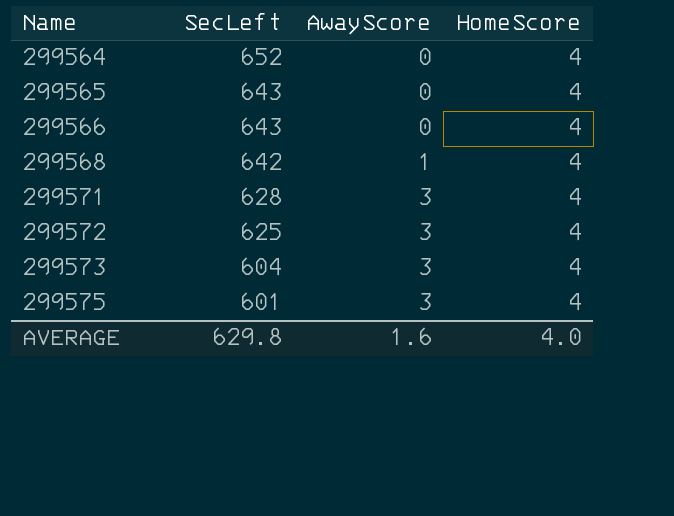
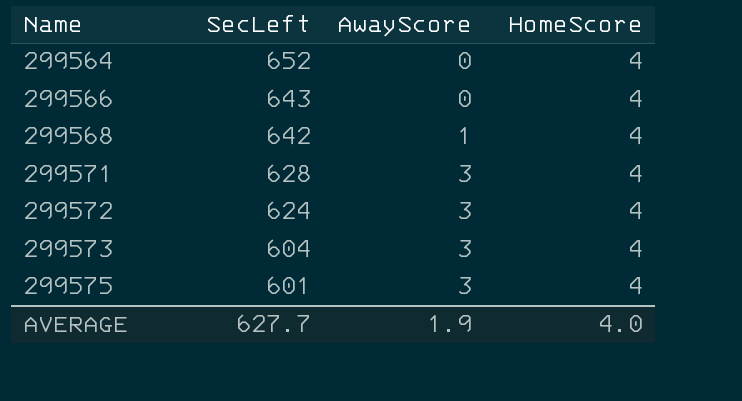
row 299565: 643 | 0 | 4 -> none
299572 | SecLeft: 625 -> 624
AVERAGE | SecLeft: 629.8 -> 627.7
AVERAGE | AwayScore: 1.6 -> 1.9

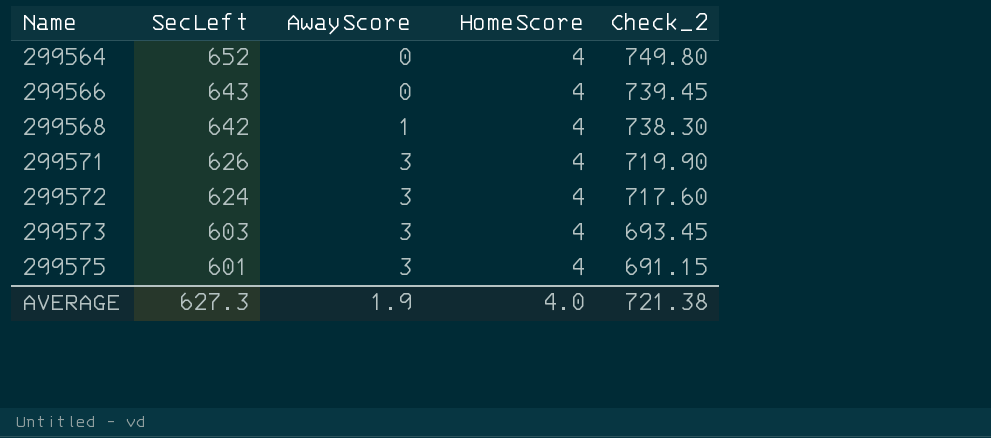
column Check_2 | formula: none -> [SecLeft] * 1.15
299571 | SecLeft: 628 -> 626
299573 | SecLeft: 604 -> 603
AVERAGE | SecLeft: 627.7 -> 627.3

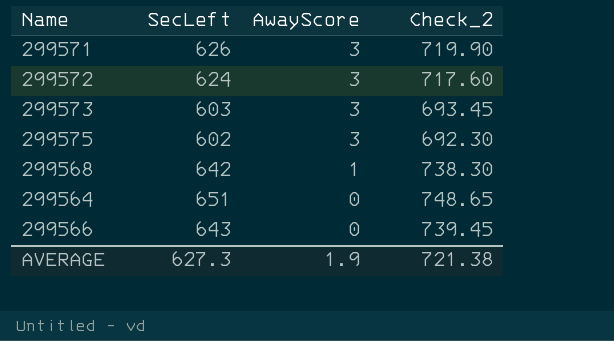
row order: Name ascending -> AwayScore descending
column HomeScore | position: 4 -> none
299575 | SecLeft: 601 -> 602
299575 | Check_2: 691.15 -> 692.30
299564 | SecLeft: 652 -> 651
299564 | Check_2: 749.80 -> 748.65

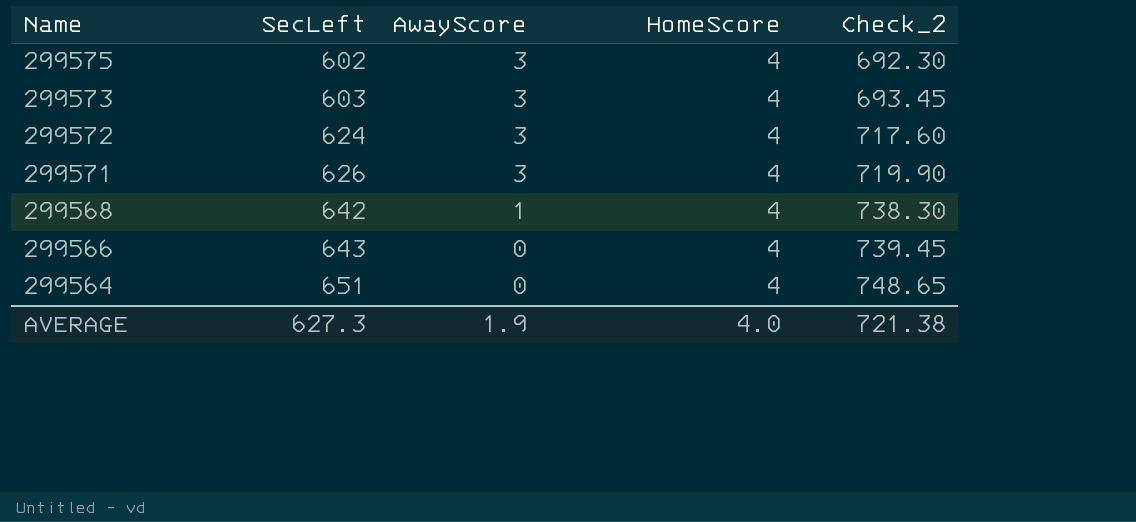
row order: AwayScore descending -> Name descending
column HomeScore | position: none -> 4

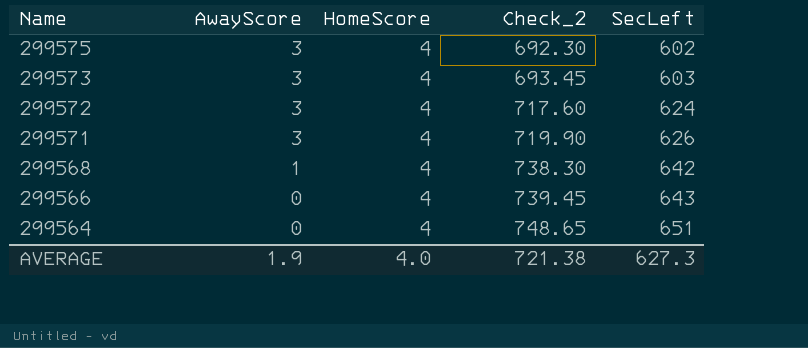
column SecLeft | position: 2 -> 5

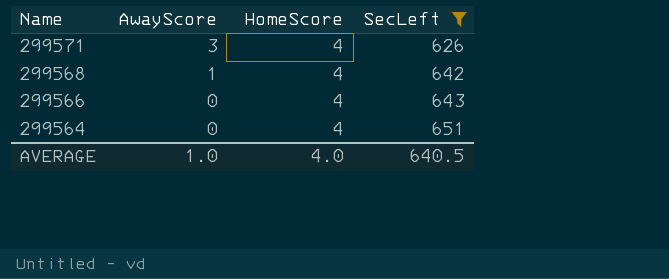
filter: none -> SecLeft >= 626
column Check_2 | formula: [SecLeft] * 1.15 -> none
AVERAGE | AwayScore: 1.9 -> 1.0
AVERAGE | SecLeft: 627.3 -> 640.5

